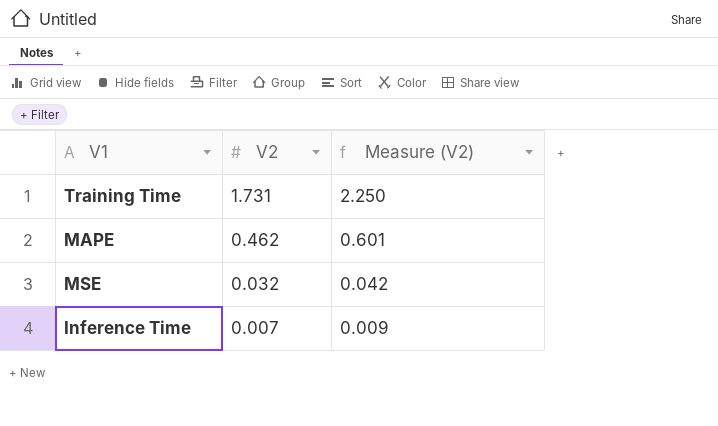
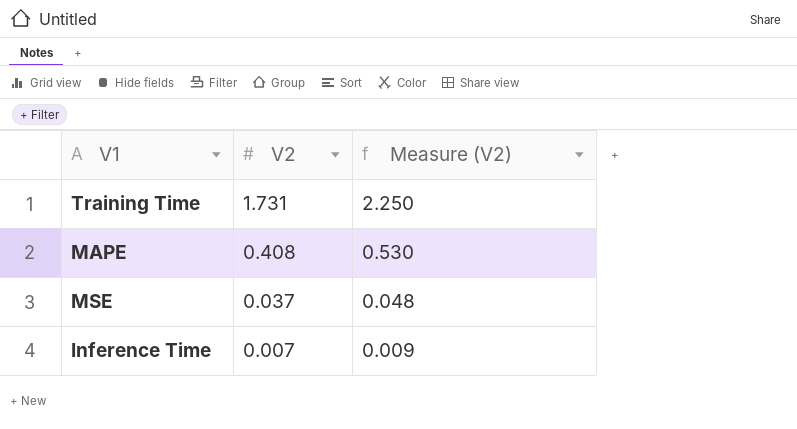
MAPE | V2: 0.462 -> 0.408
MAPE | Measure (V2): 0.601 -> 0.530
MSE | V2: 0.032 -> 0.037
MSE | Measure (V2): 0.042 -> 0.048

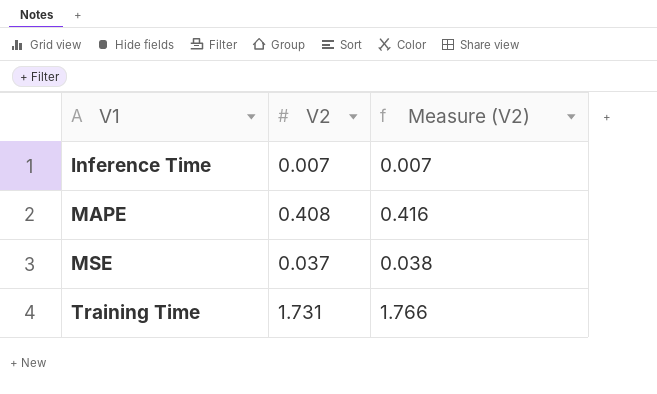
row order: V2 descending -> V1 ascending
column Measure (V2) | formula: [V2] * 1.3 -> [V2] * 1.02

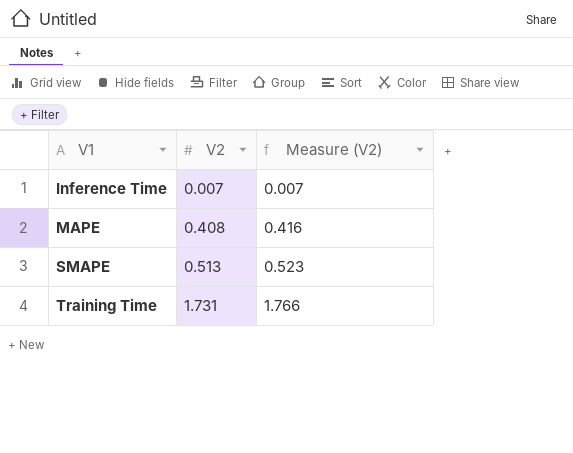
row MSE: 0.037 | 0.038 -> none
row SMAPE: none -> 0.513 | 0.523

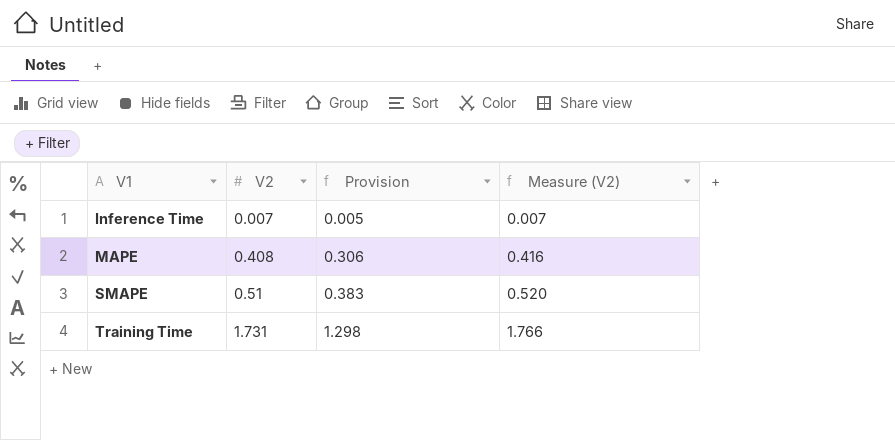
column Provision | formula: none -> [V2] * 0.75
SMAPE | V2: 0.513 -> 0.51
SMAPE | Measure (V2): 0.523 -> 0.520

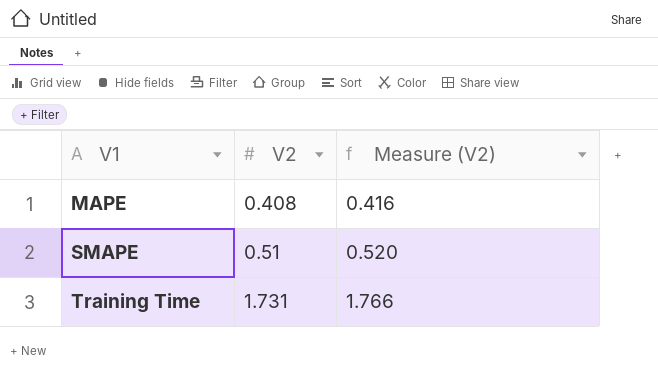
column Provision | formula: [V2] * 0.75 -> none
row Inference Time: 0.007 | 0.005 | 0.007 -> none

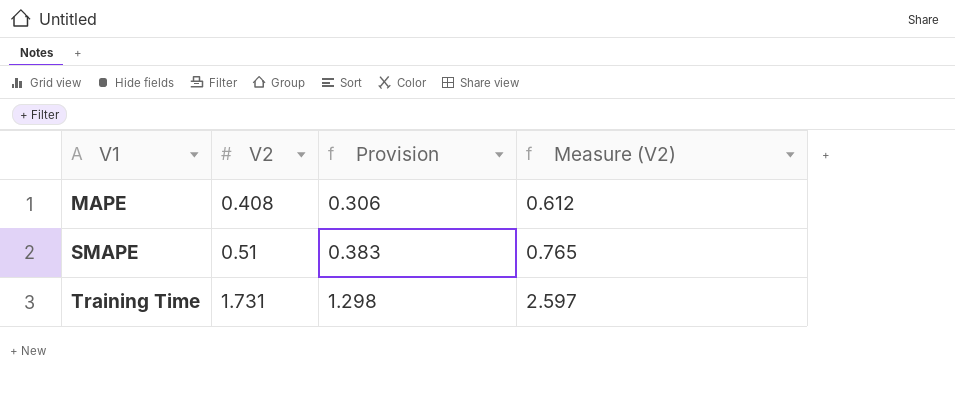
column Provision | formula: none -> [V2] * 0.75
column Measure (V2) | formula: [V2] * 1.02 -> [V2] * 1.5

